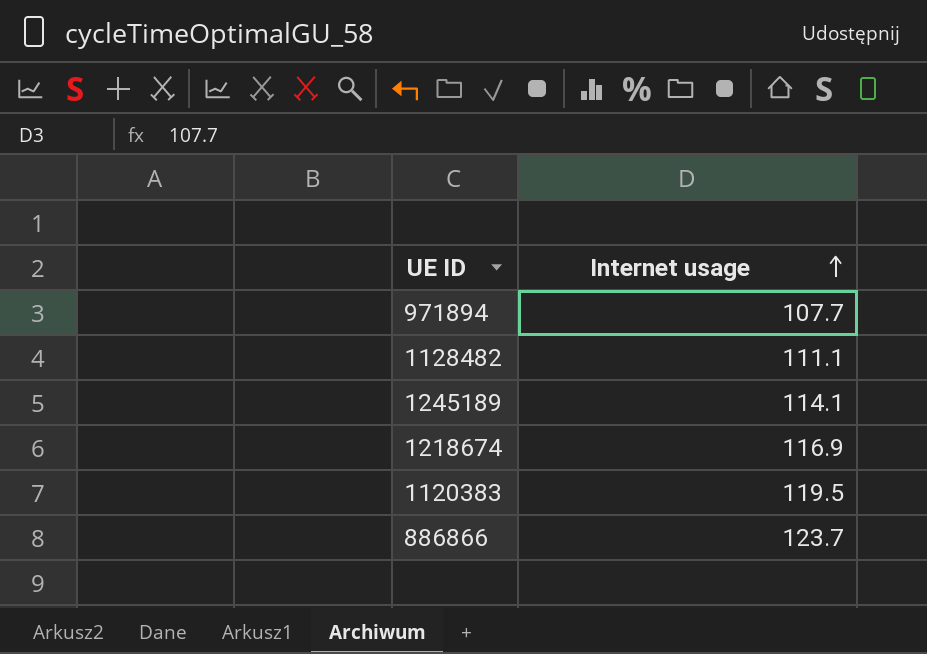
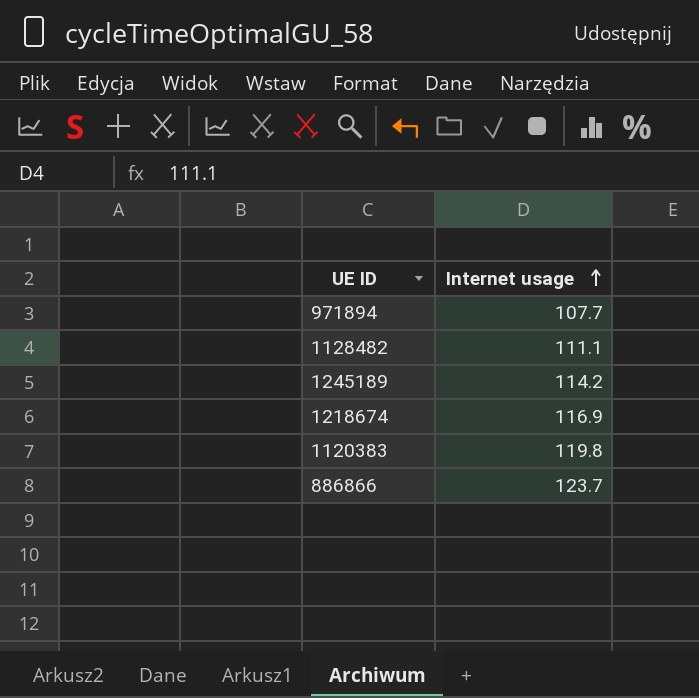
1245189 | Internet usage: 114.1 -> 114.2
1120383 | Internet usage: 119.5 -> 119.8

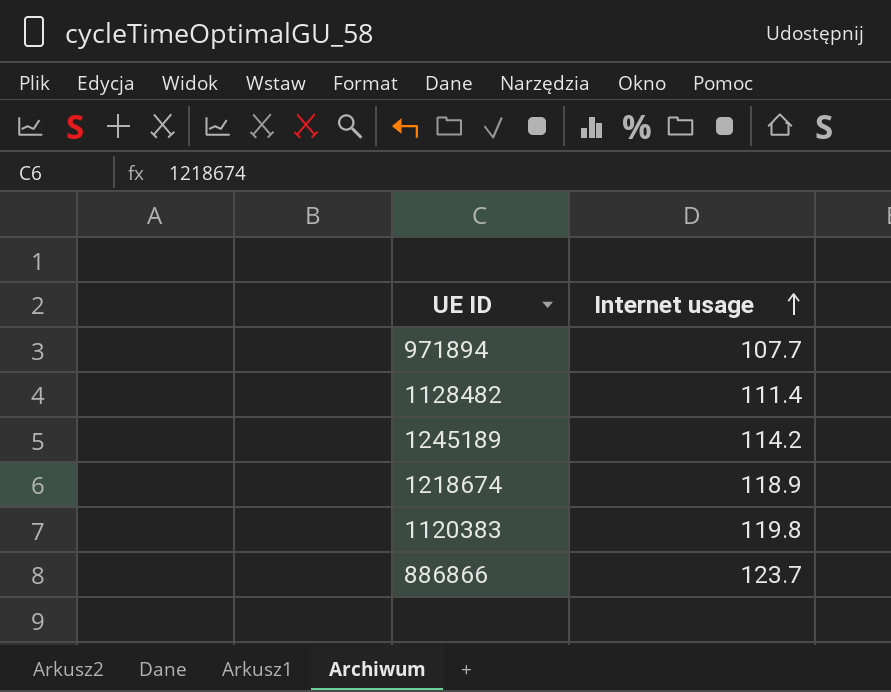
1128482 | Internet usage: 111.1 -> 111.4
1218674 | Internet usage: 116.9 -> 118.9

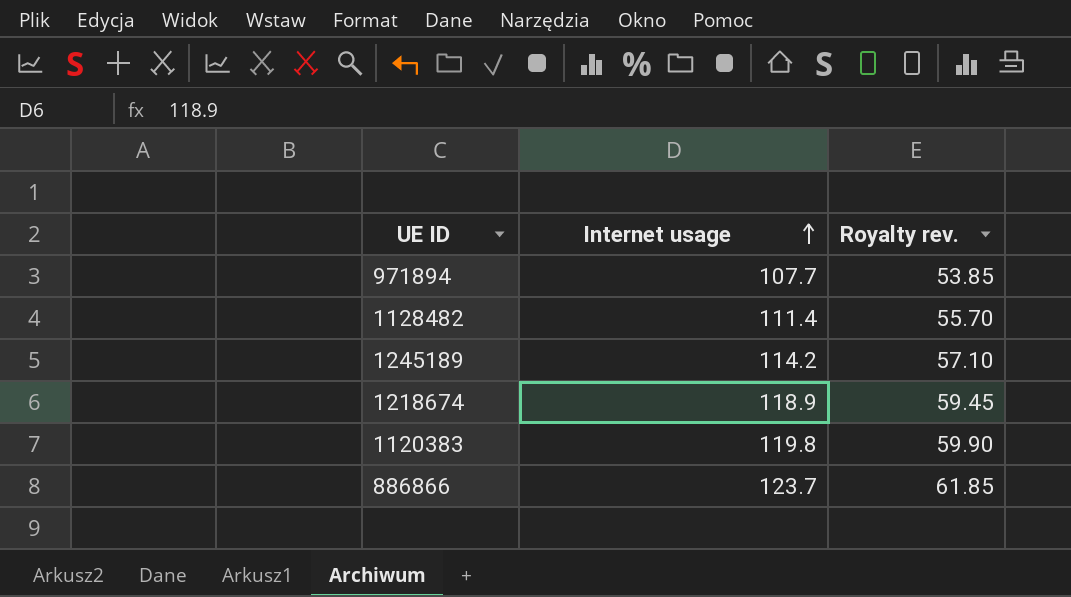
column Royalty rev. | formula: none -> [Internet usage] * 0.5

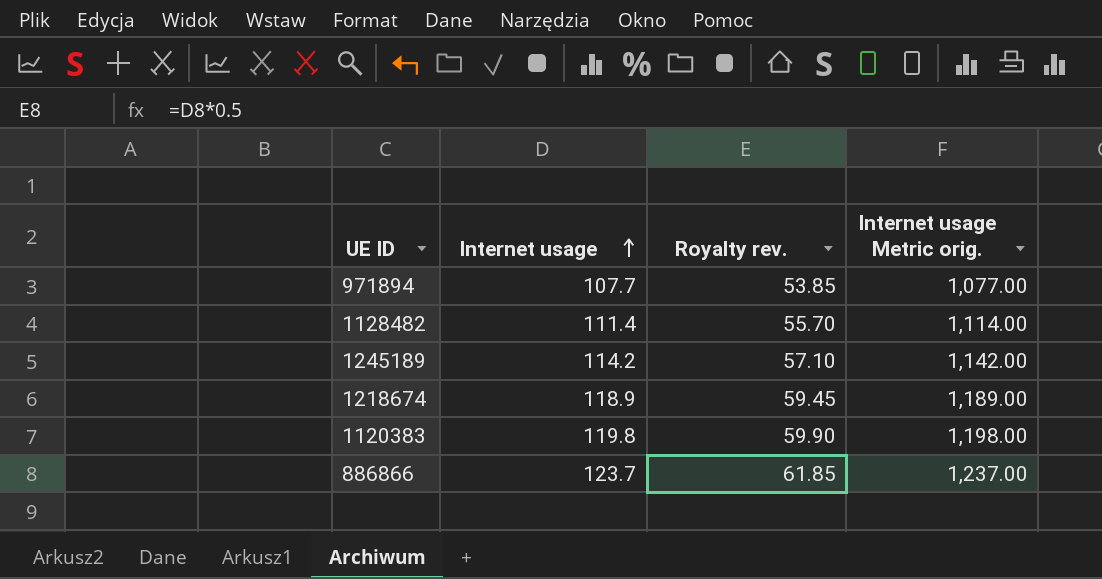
column Internet usage Metric orig. | formula: none -> [Internet usage] * 10

